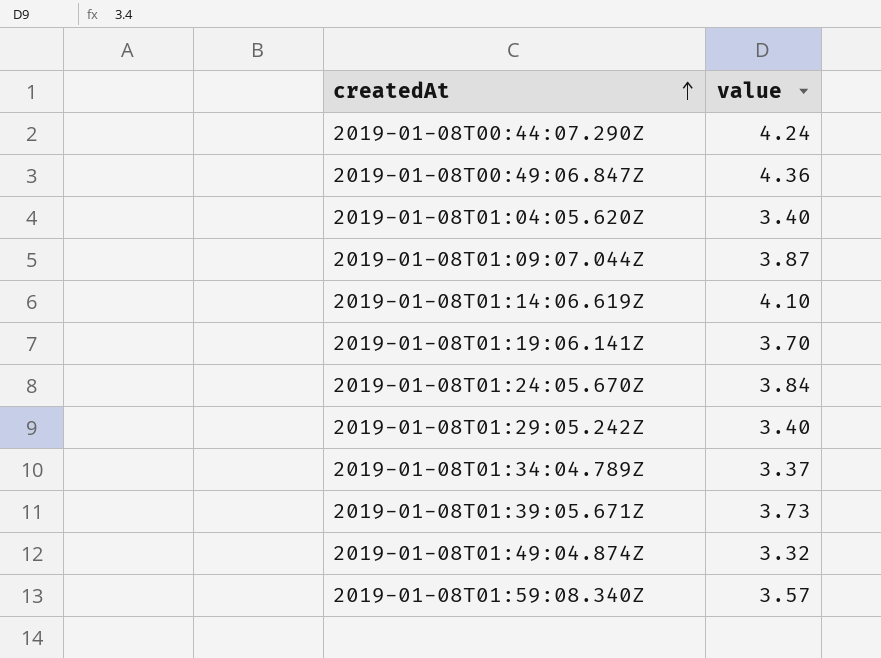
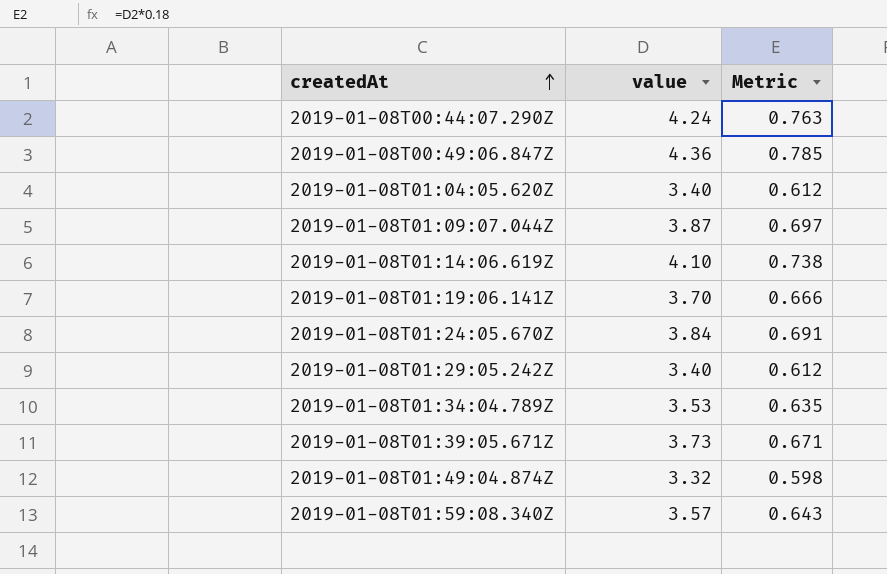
column Metric | formula: none -> [value] * 0.18
2019-01-08T01:34:04.789Z | value: 3.37 -> 3.53

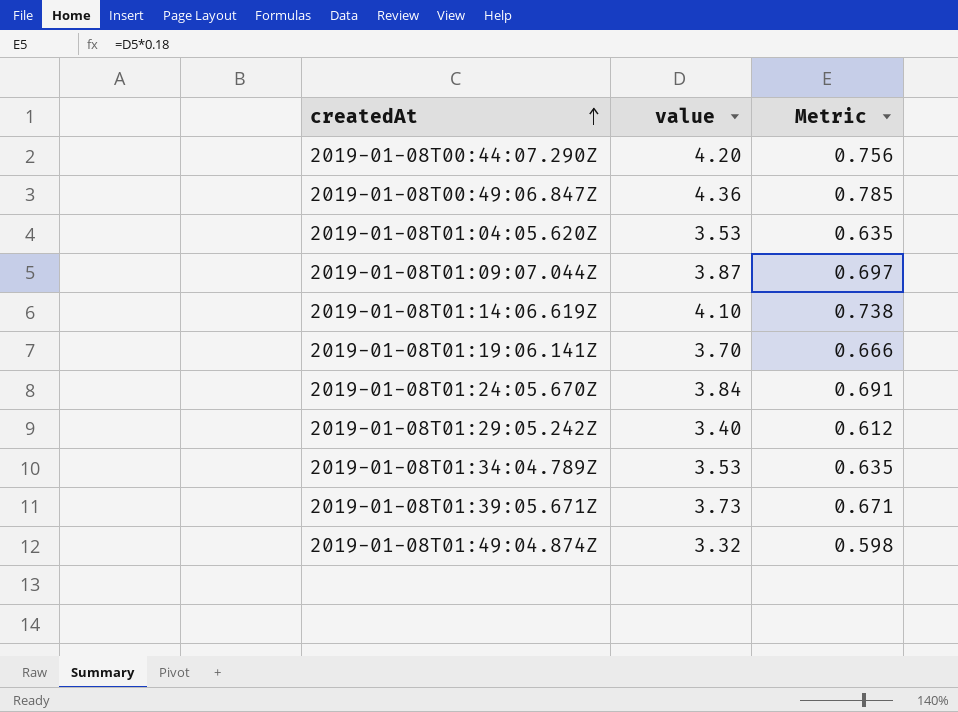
row 2019-01-08T01:59:08.340Z: 3.57 | 0.643 -> none
2019-01-08T00:44:07.290Z | value: 4.24 -> 4.20
2019-01-08T00:44:07.290Z | Metric: 0.763 -> 0.756
2019-01-08T01:04:05.620Z | value: 3.40 -> 3.53
2019-01-08T01:04:05.620Z | Metric: 0.612 -> 0.635

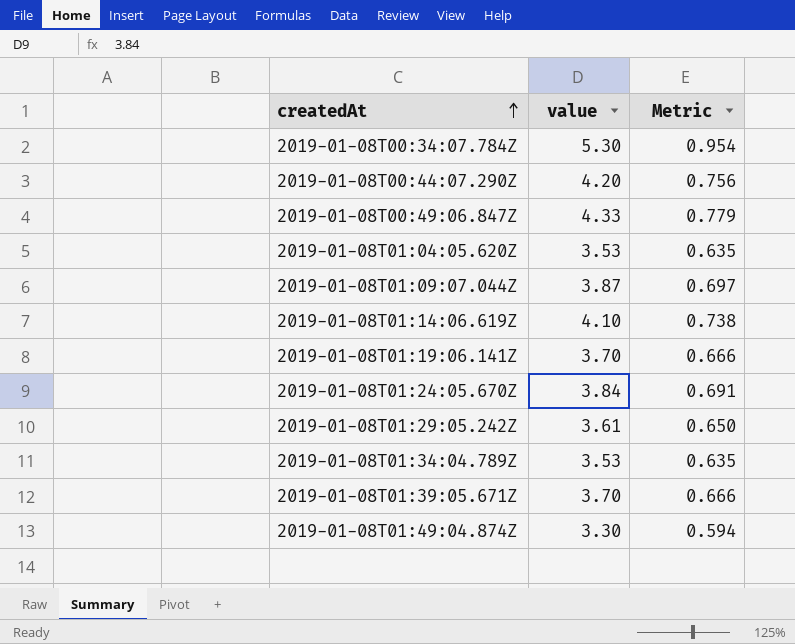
row 2019-01-08T00:34:07.784Z: none -> 5.30 | 0.954
2019-01-08T00:49:06.847Z | value: 4.36 -> 4.33
2019-01-08T00:49:06.847Z | Metric: 0.785 -> 0.779
2019-01-08T01:29:05.242Z | value: 3.40 -> 3.61
2019-01-08T01:29:05.242Z | Metric: 0.612 -> 0.650
2019-01-08T01:39:05.671Z | value: 3.73 -> 3.70
2019-01-08T01:39:05.671Z | Metric: 0.671 -> 0.666
2019-01-08T01:49:04.874Z | value: 3.32 -> 3.30
2019-01-08T01:49:04.874Z | Metric: 0.598 -> 0.594

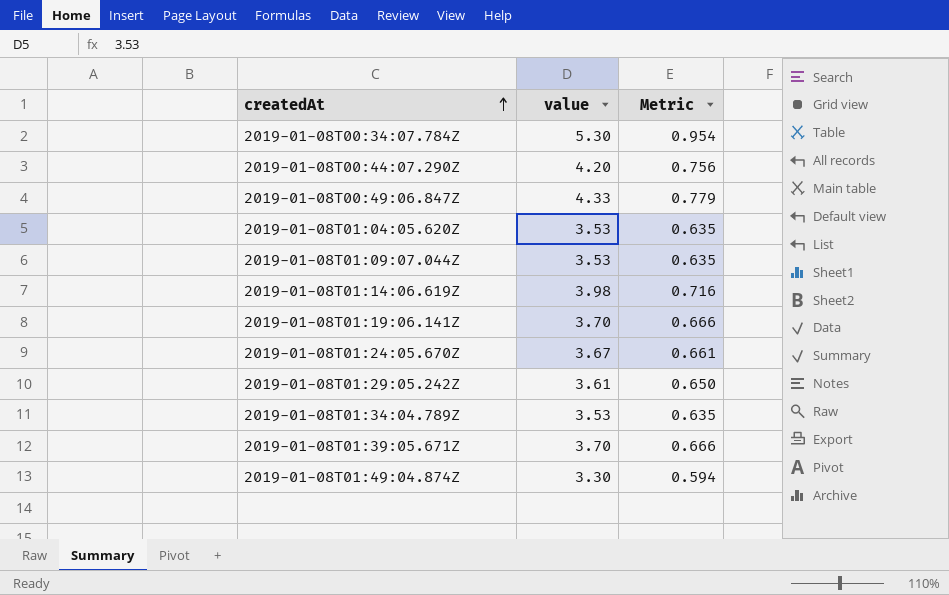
2019-01-08T01:09:07.044Z | value: 3.87 -> 3.53
2019-01-08T01:09:07.044Z | Metric: 0.697 -> 0.635
2019-01-08T01:14:06.619Z | value: 4.10 -> 3.98
2019-01-08T01:14:06.619Z | Metric: 0.738 -> 0.716
2019-01-08T01:24:05.670Z | value: 3.84 -> 3.67
2019-01-08T01:24:05.670Z | Metric: 0.691 -> 0.661

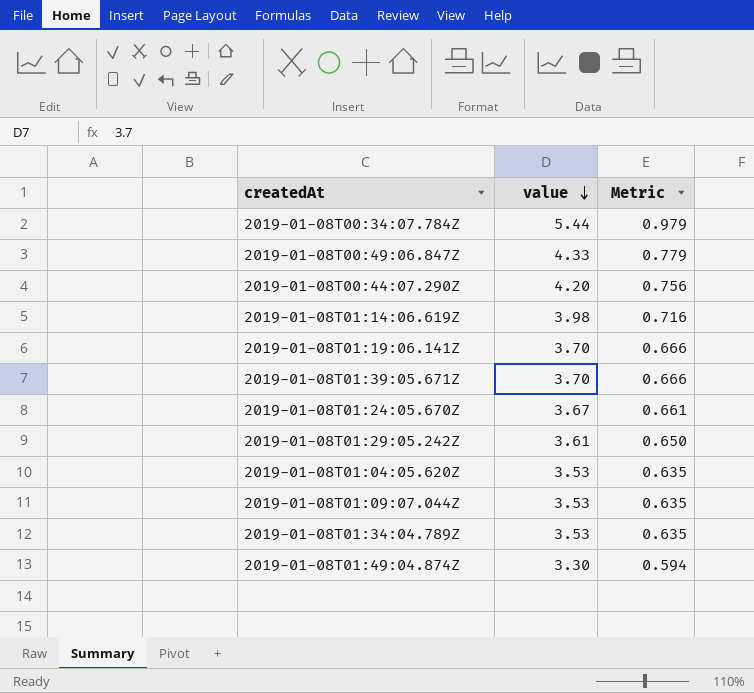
row order: createdAt ascending -> value descending
2019-01-08T00:34:07.784Z | value: 5.30 -> 5.44
2019-01-08T00:34:07.784Z | Metric: 0.954 -> 0.979

